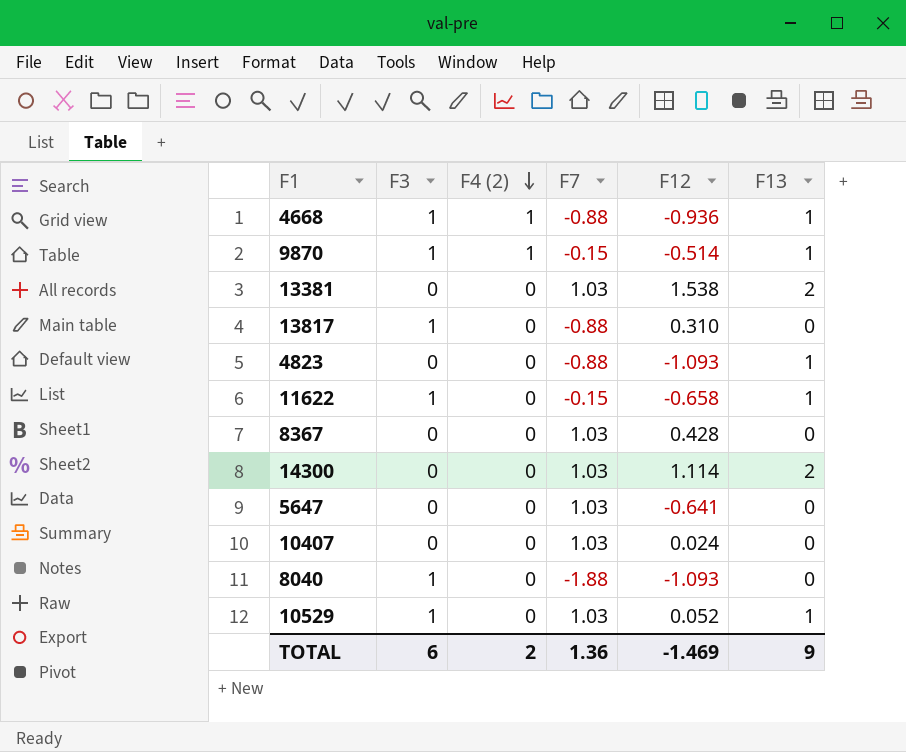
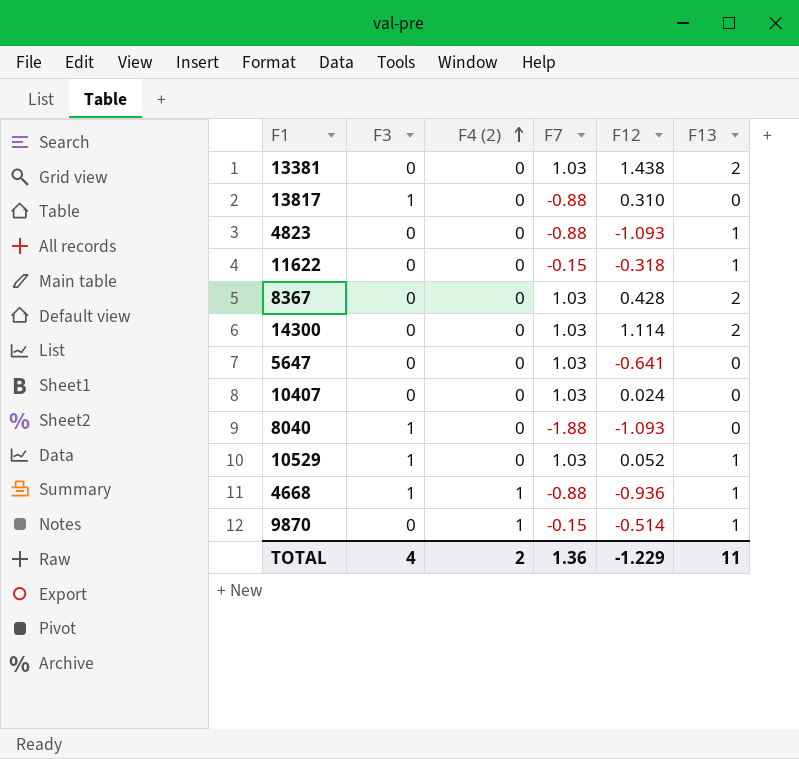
row order: F4 (2) descending -> F4 (2) ascending
13381 | F12: 1.538 -> 1.438
11622 | F3: 1 -> 0
11622 | F12: -0.658 -> -0.318
8367 | F13: 0 -> 2
9870 | F3: 1 -> 0
TOTAL | F3: 6 -> 4
TOTAL | F12: -1.469 -> -1.229
TOTAL | F13: 9 -> 11

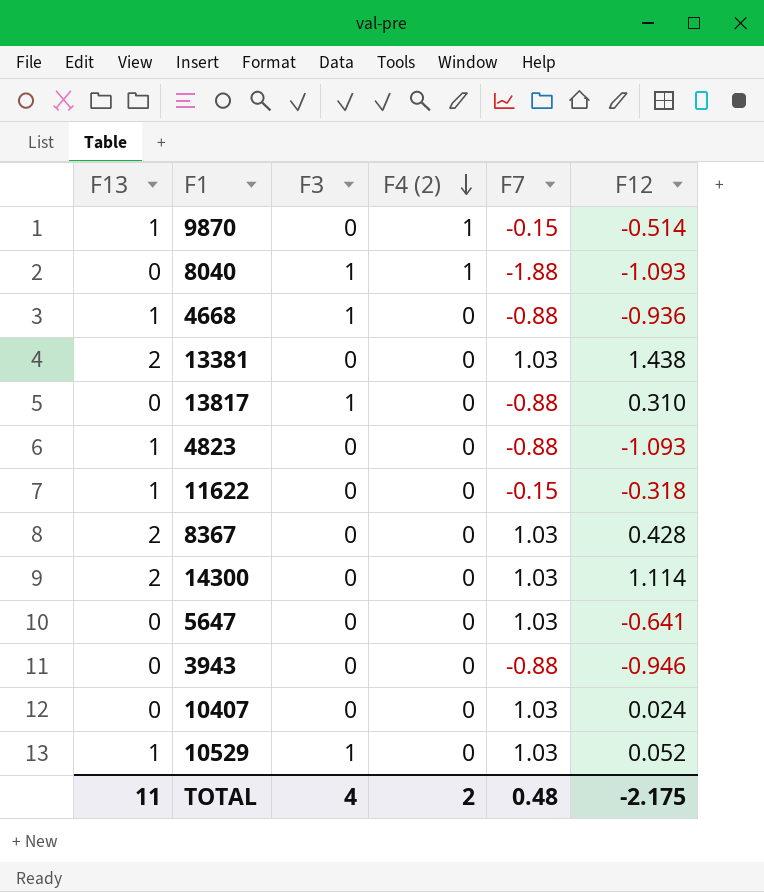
row order: F4 (2) ascending -> F4 (2) descending
column F13 | position: 6 -> 1
8040 | F4 (2): 0 -> 1
4668 | F4 (2): 1 -> 0
row 3943: none -> 0 | 0 | 0 | -0.88 | -0.946
TOTAL | F7: 1.36 -> 0.48
TOTAL | F12: -1.229 -> -2.175

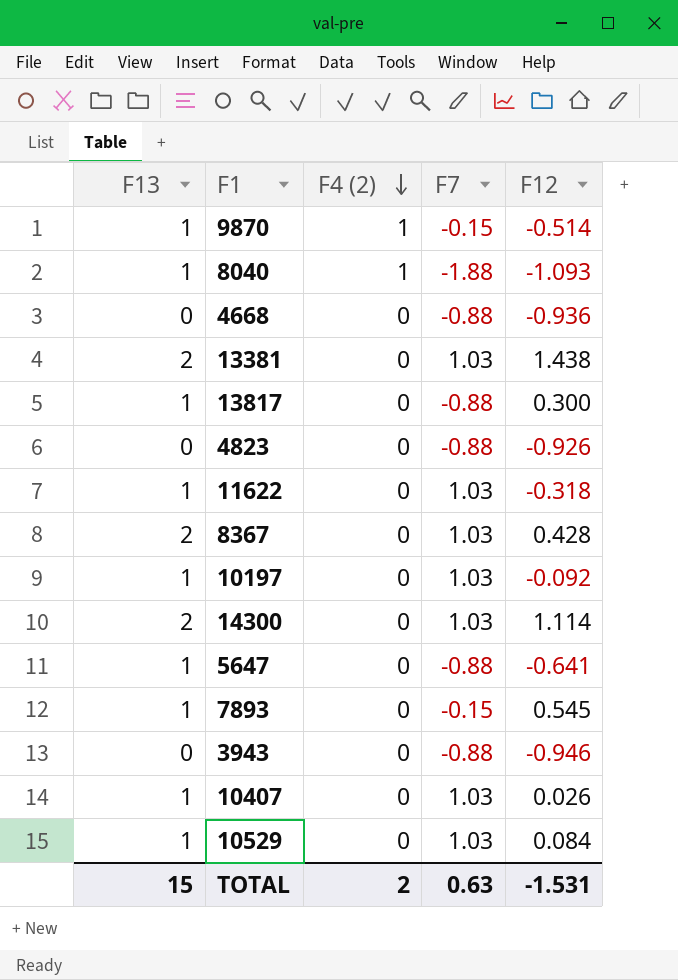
column F3 | position: 3 -> none
8040 | F13: 0 -> 1
4668 | F13: 1 -> 0
13817 | F13: 0 -> 1
13817 | F12: 0.310 -> 0.300
4823 | F13: 1 -> 0
4823 | F12: -1.093 -> -0.926
11622 | F7: -0.15 -> 1.03
row 10197: none -> 1 | 0 | 1.03 | -0.092
5647 | F13: 0 -> 1
5647 | F7: 1.03 -> -0.88
row 7893: none -> 1 | 0 | -0.15 | 0.545
10407 | F13: 0 -> 1
10407 | F12: 0.024 -> 0.026
10529 | F12: 0.052 -> 0.084
TOTAL | F13: 11 -> 15
TOTAL | F7: 0.48 -> 0.63
TOTAL | F12: -2.175 -> -1.531

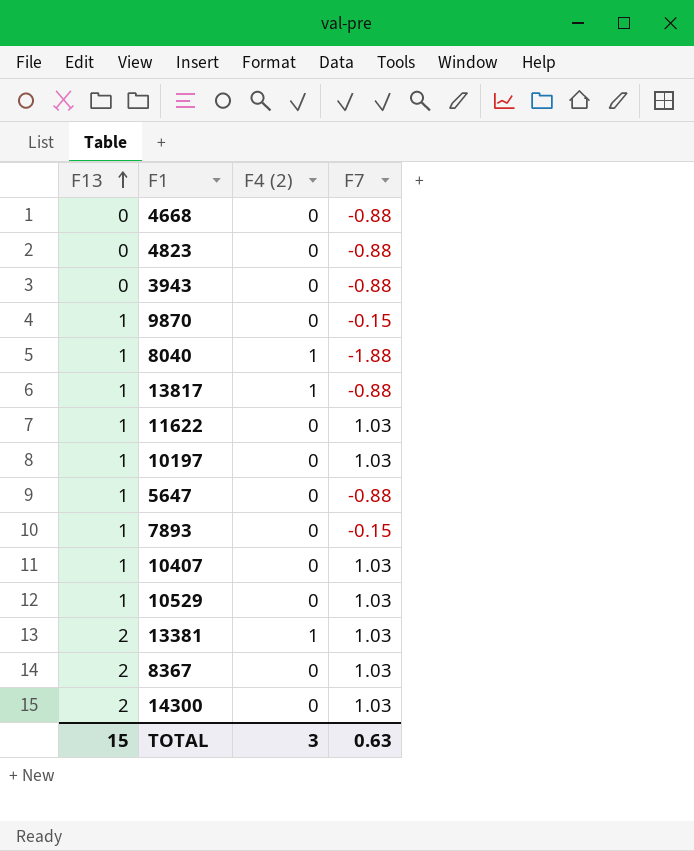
row order: F4 (2) descending -> F13 ascending
column F12 | position: 5 -> none
9870 | F4 (2): 1 -> 0
13817 | F4 (2): 0 -> 1
13381 | F4 (2): 0 -> 1
TOTAL | F4 (2): 2 -> 3

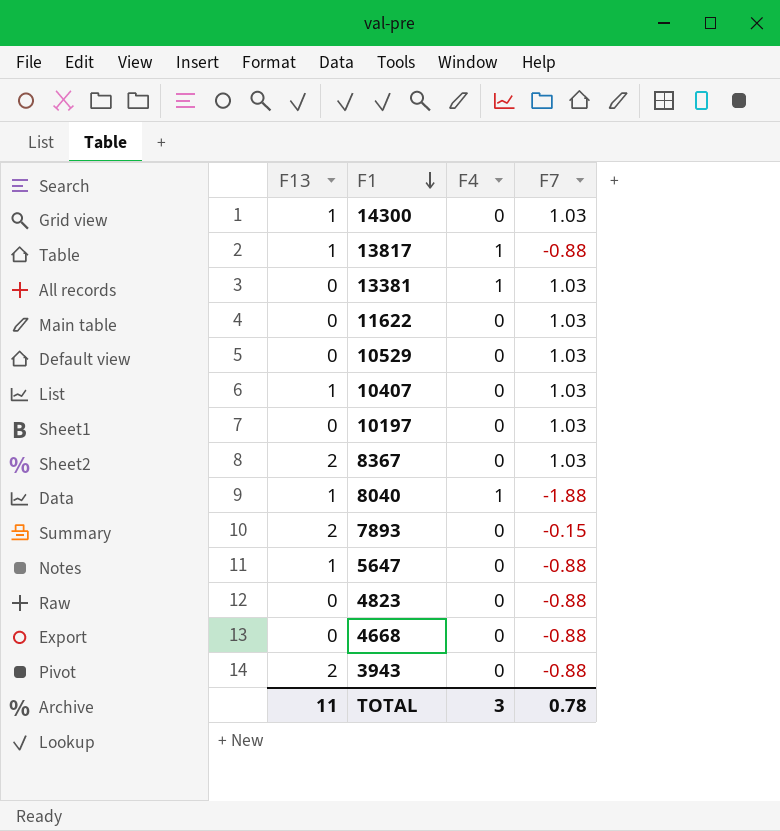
row order: F13 ascending -> F1 descending
column name: F4 (2) -> F4
row 9870: 1 | 0 | -0.15 -> none
14300 | F13: 2 -> 1
13381 | F13: 2 -> 0
11622 | F13: 1 -> 0
10529 | F13: 1 -> 0
10197 | F13: 1 -> 0
7893 | F13: 1 -> 2
3943 | F13: 0 -> 2
TOTAL | F13: 15 -> 11
TOTAL | F7: 0.63 -> 0.78

